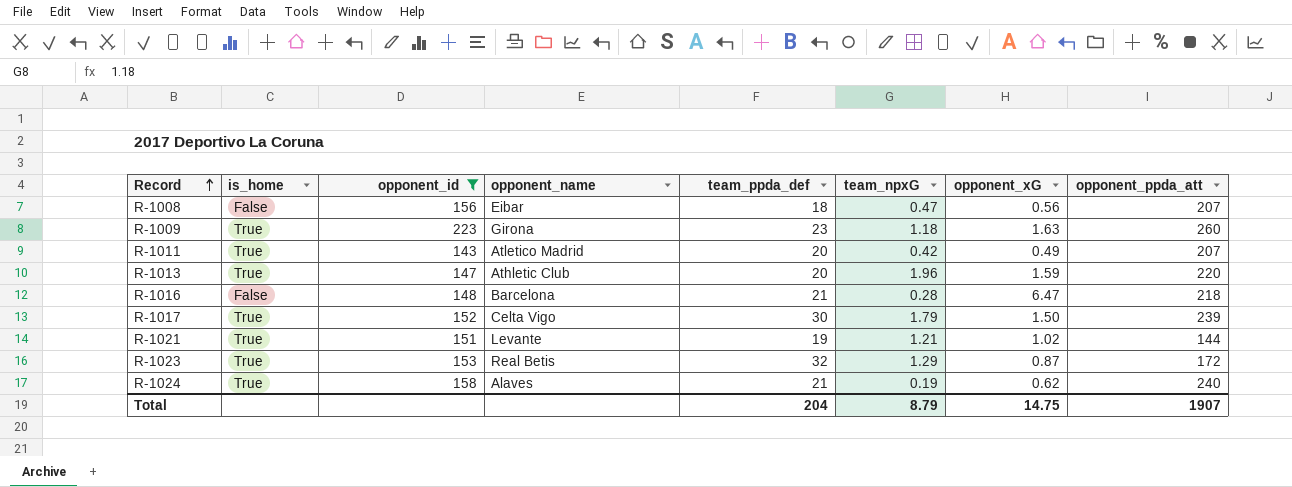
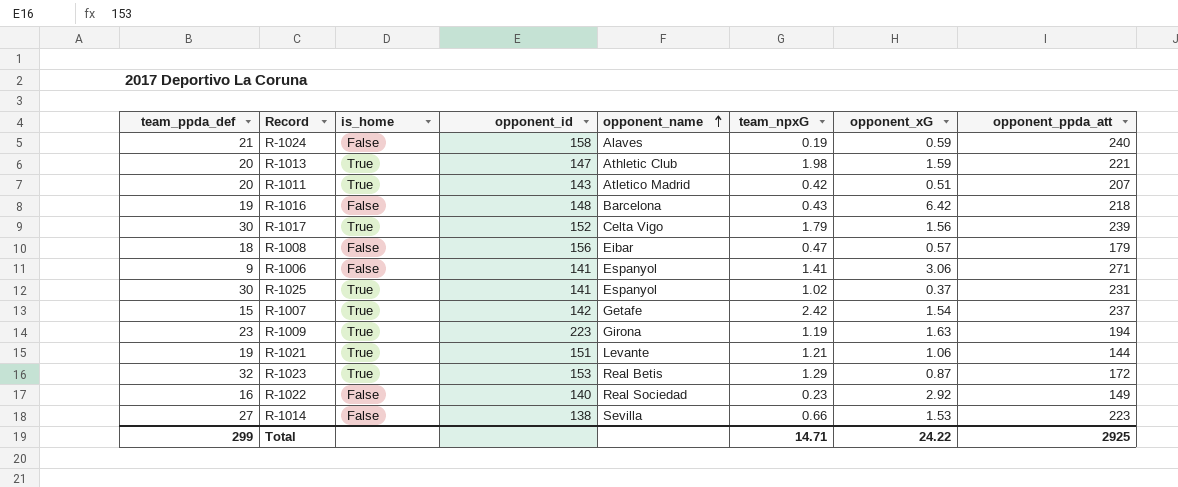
filter: opponent_id >= 143 -> none
row order: Record ascending -> opponent_name ascending
column team_ppda_def | position: 5 -> 1
R-1024 | is_home: True -> False
R-1024 | opponent_xG: 0.62 -> 0.59
R-1013 | team_npxG: 1.96 -> 1.98
R-1013 | opponent_ppda_att: 220 -> 221
R-1011 | opponent_xG: 0.49 -> 0.51
R-1016 | team_ppda_def: 21 -> 19
R-1016 | team_npxG: 0.28 -> 0.43
R-1016 | opponent_xG: 6.47 -> 6.42
R-1017 | opponent_xG: 1.50 -> 1.56
R-1008 | opponent_xG: 0.56 -> 0.57
R-1008 | opponent_ppda_att: 207 -> 179
R-1009 | team_npxG: 1.18 -> 1.19
R-1009 | opponent_ppda_att: 260 -> 194
R-1021 | opponent_xG: 1.02 -> 1.06
Total | team_ppda_def: 204 -> 299
Total | team_npxG: 8.79 -> 14.71
Total | opponent_xG: 14.75 -> 24.22
Total | opponent_ppda_att: 1907 -> 2925

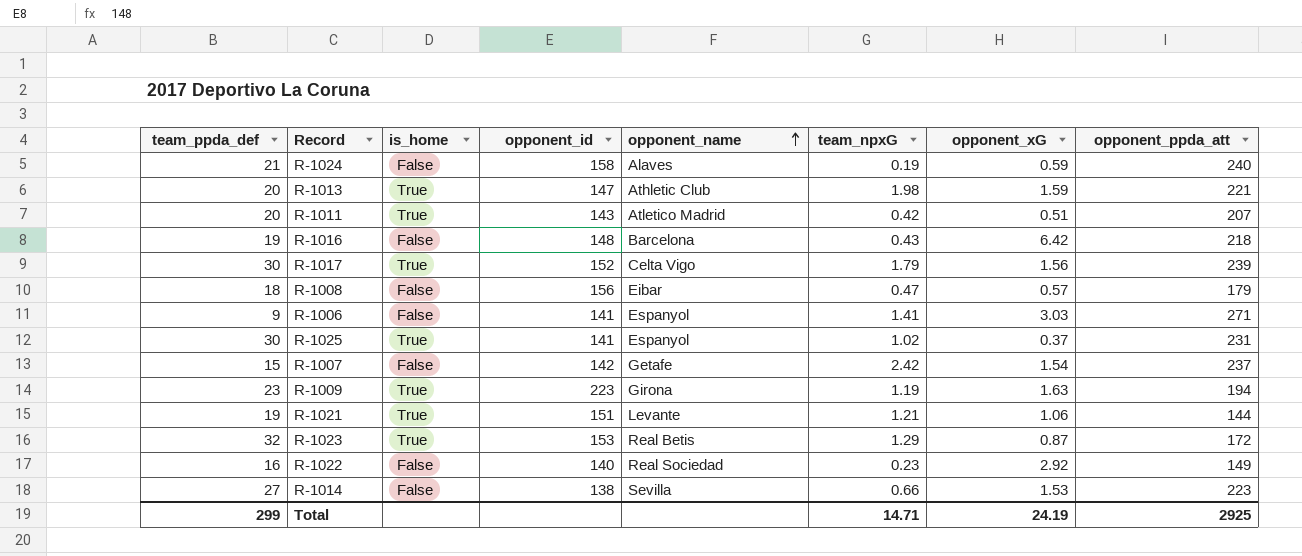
R-1006 | opponent_xG: 3.06 -> 3.03
R-1007 | is_home: True -> False
Total | opponent_xG: 24.22 -> 24.19

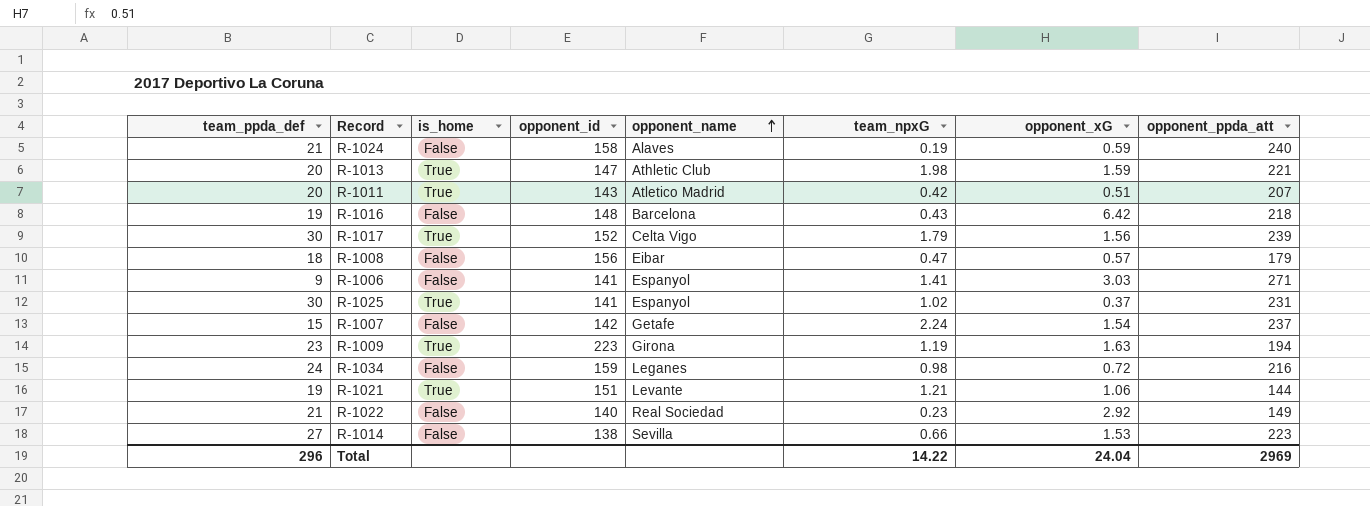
row R-1023: 32 | True | 153 | Real Betis | 1.29 | 0.87 | 172 -> none
R-1007 | team_npxG: 2.42 -> 2.24
row R-1034: none -> 24 | False | 159 | Leganes | 0.98 | 0.72 | 216
R-1022 | team_ppda_def: 16 -> 21
Total | team_ppda_def: 299 -> 296
Total | team_npxG: 14.71 -> 14.22
Total | opponent_xG: 24.19 -> 24.04
Total | opponent_ppda_att: 2925 -> 2969

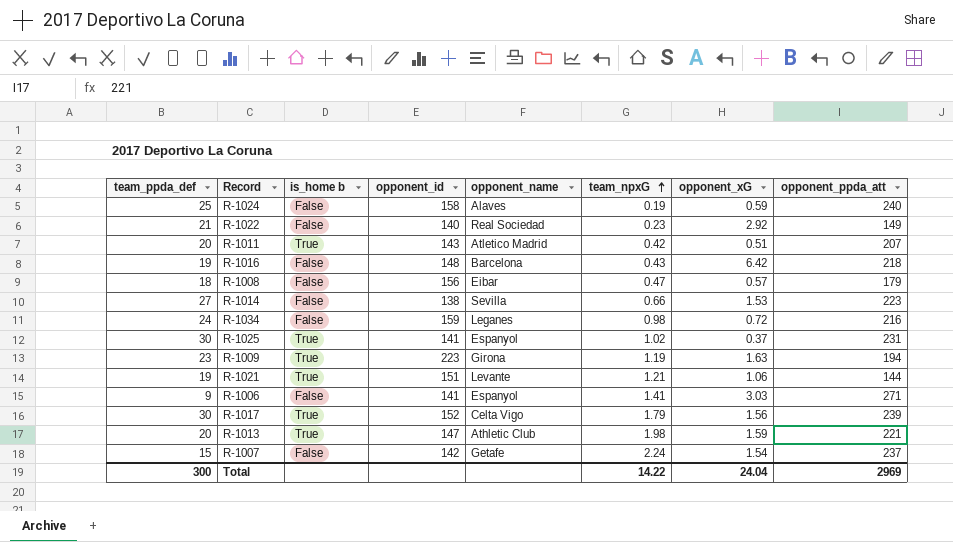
row order: opponent_name ascending -> team_npxG ascending
column name: is_home -> is_home b
R-1024 | team_ppda_def: 21 -> 25
Total | team_ppda_def: 296 -> 300

